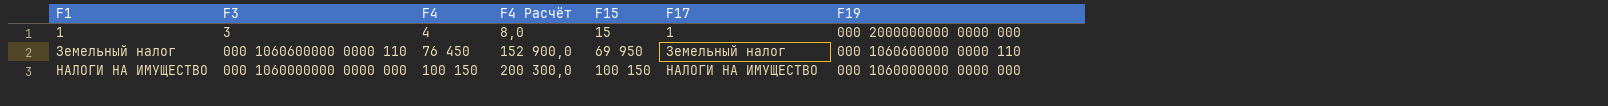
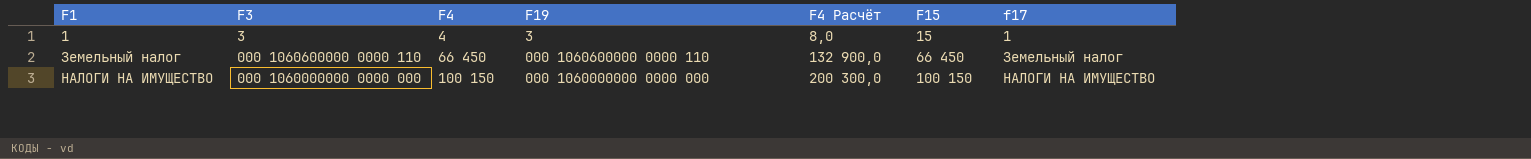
column F19 | position: 7 -> 4
column name: F17 -> f17
1 | F19: 000 2000000000 0000 000 -> 3
Земельный налог | F4: 76 450 -> 66 450
Земельный налог | F4 Расчёт: 152 900,0 -> 132 900,0
Земельный налог | F15: 69 950 -> 66 450

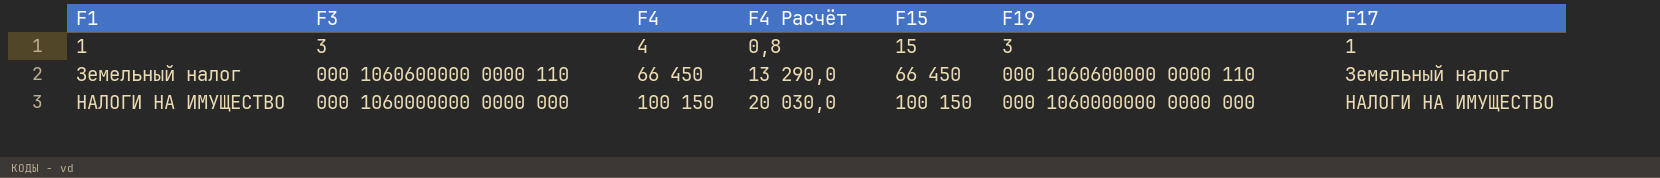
column F4 Расчёт | formula: [F4] * 2 -> [F4] * 0,2
column F19 | position: 4 -> 6
column name: f17 -> F17

